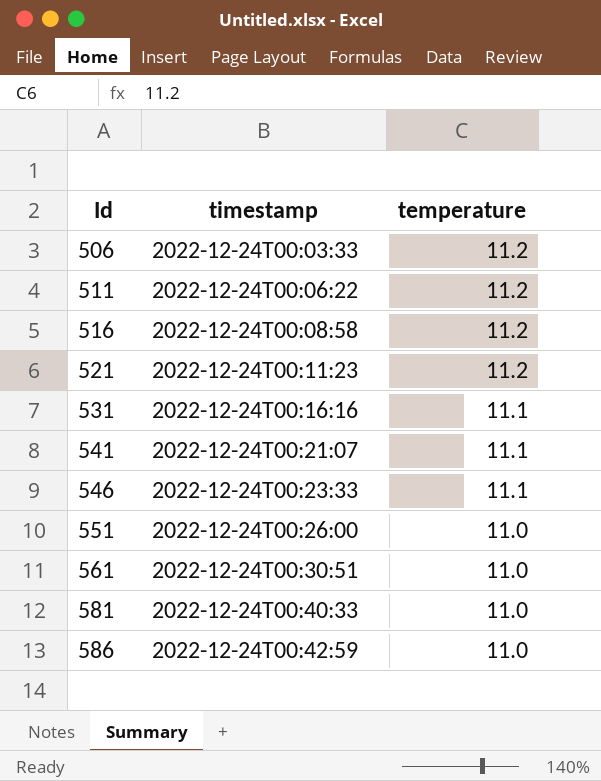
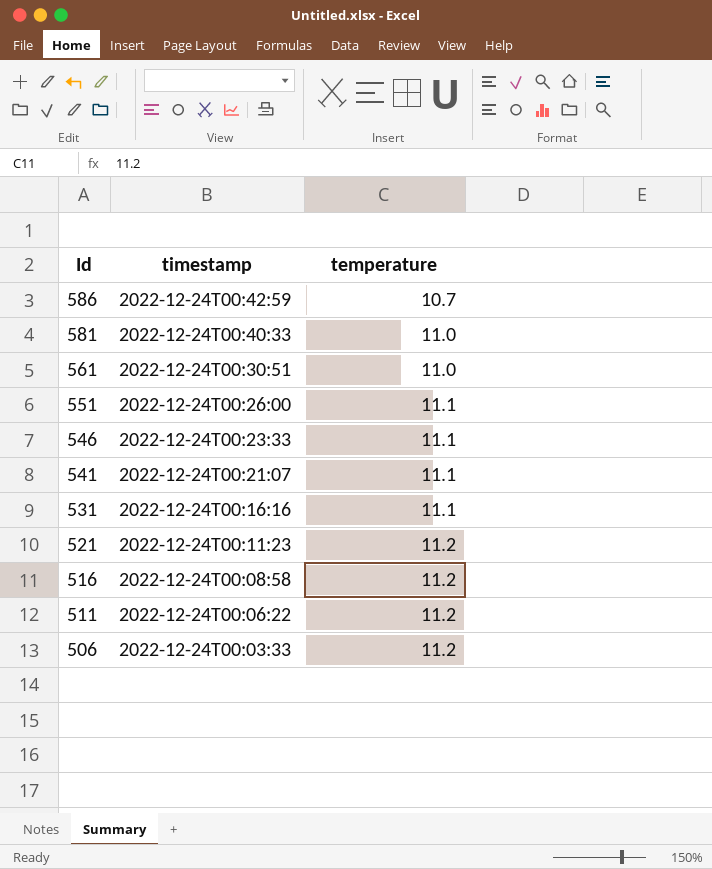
row order: Id ascending -> Id descending
586 | temperature: 11.0 -> 10.7
551 | temperature: 11.0 -> 11.1

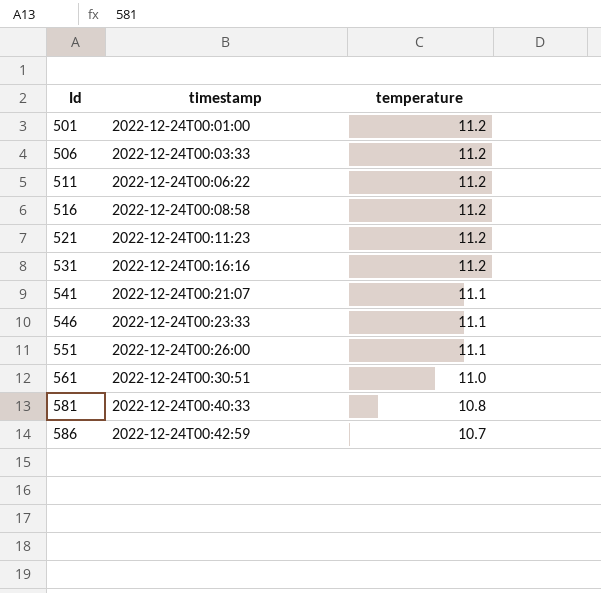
row order: Id descending -> Id ascending
row 501: none -> 2022-12-24T00:01:00 | 11.2
531 | temperature: 11.1 -> 11.2
581 | temperature: 11.0 -> 10.8

